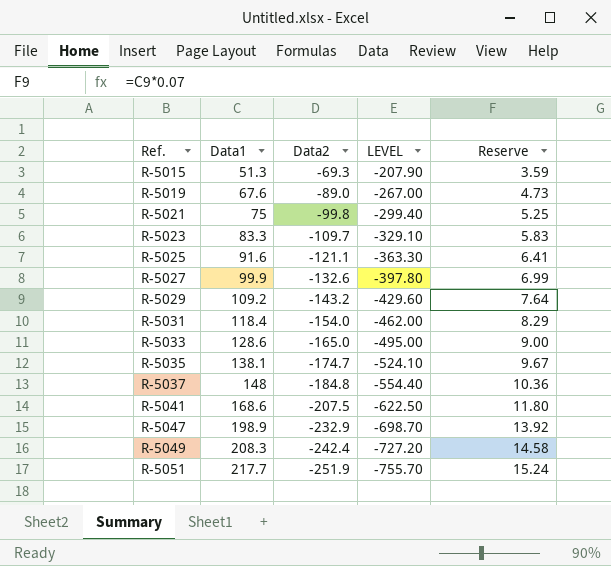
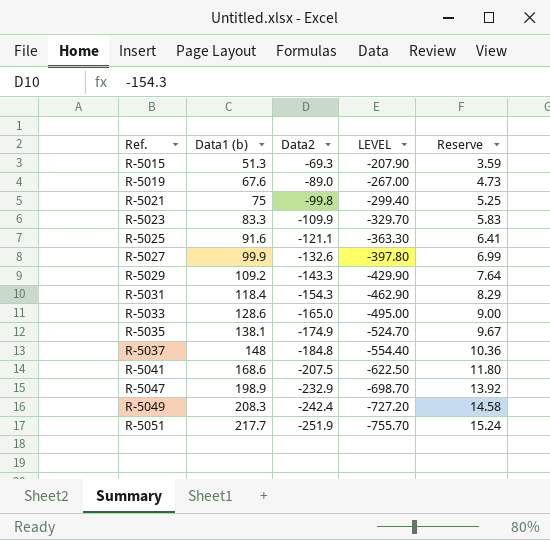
column name: Data1 -> Data1 (b)
R-5023 | Data2: -109.7 -> -109.9
R-5023 | LEVEL: -329.10 -> -329.70
R-5029 | Data2: -143.2 -> -143.3
R-5029 | LEVEL: -429.60 -> -429.90
R-5031 | Data2: -154.0 -> -154.3
R-5031 | LEVEL: -462.00 -> -462.90
R-5035 | Data2: -174.7 -> -174.9
R-5035 | LEVEL: -524.10 -> -524.70

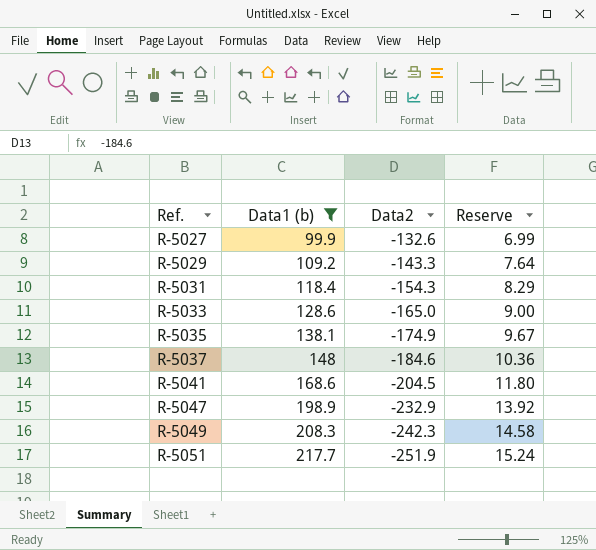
filter: none -> Data1 (b) >= 99.9
column LEVEL | formula: [Data2] * 3 -> none
R-5037 | Data2: -184.8 -> -184.6
R-5041 | Data2: -207.5 -> -204.5
R-5049 | Data2: -242.4 -> -242.3

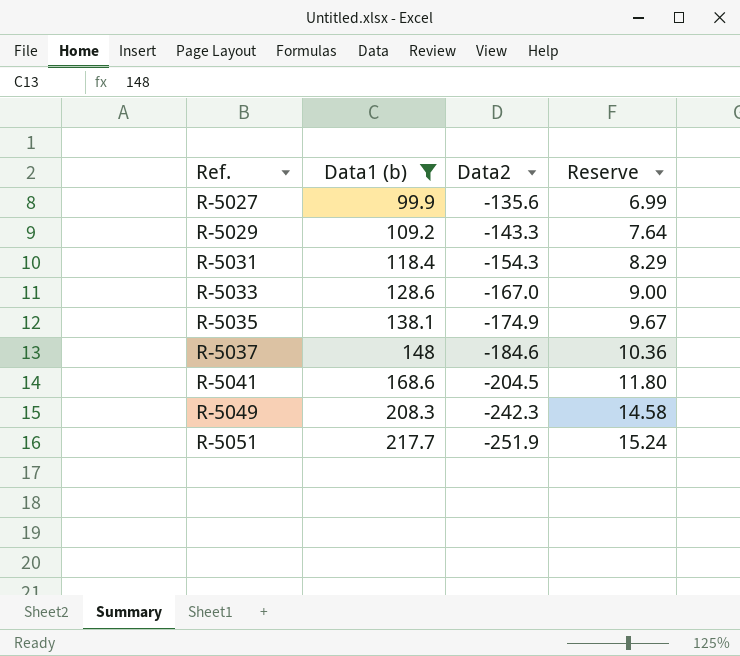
row R-5047: 198.9 | -232.9 | 13.92 -> none
R-5027 | Data2: -132.6 -> -135.6
R-5033 | Data2: -165.0 -> -167.0

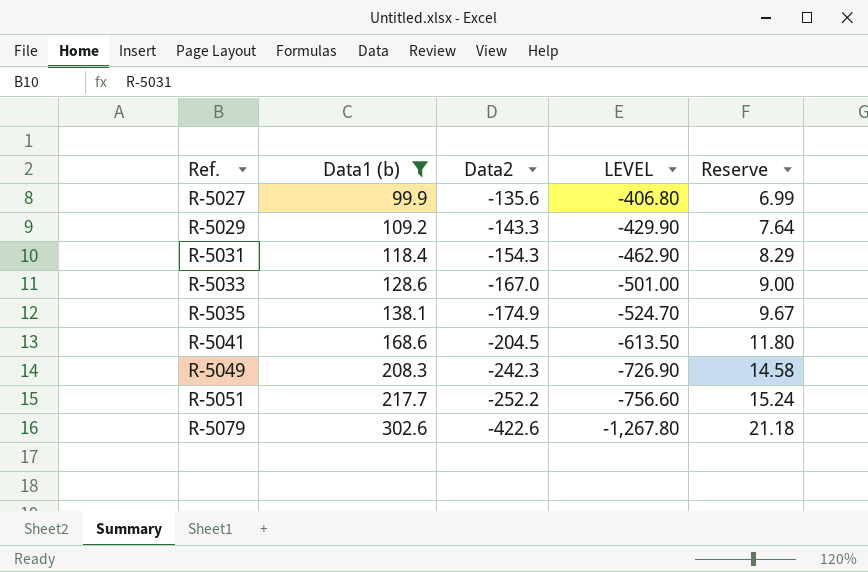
column LEVEL | formula: none -> [Data2] * 3
row R-5037: 148 | -184.6 | 10.36 -> none
R-5051 | Data2: -251.9 -> -252.2
row R-5079: none -> 302.6 | -422.6 | -1,267.80 | 21.18

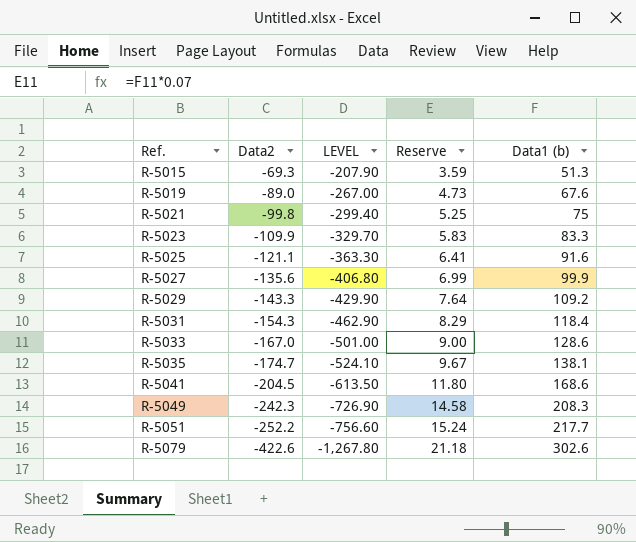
filter: Data1 (b) >= 99.9 -> none
column Data1 (b) | position: 2 -> 5
R-5035 | Data2: -174.9 -> -174.7
R-5035 | LEVEL: -524.70 -> -524.10

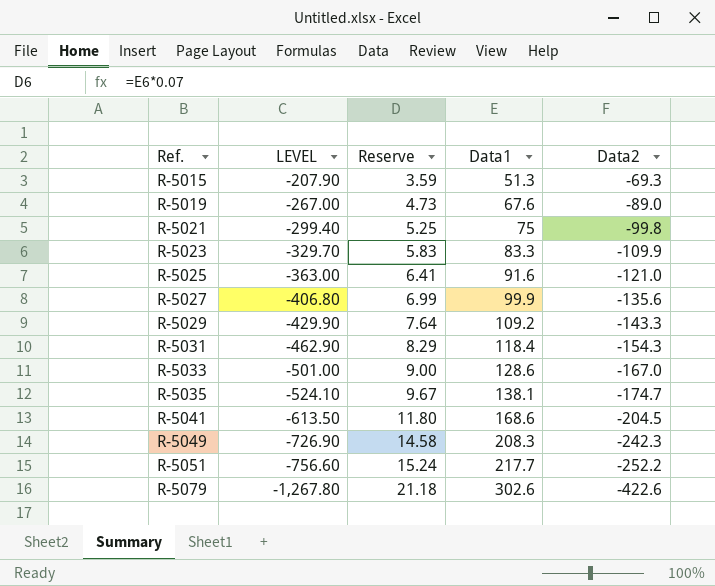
column name: Data1 (b) -> Data1
column Data2 | position: 2 -> 5
R-5025 | LEVEL: -363.30 -> -363.00
R-5025 | Data2: -121.1 -> -121.0

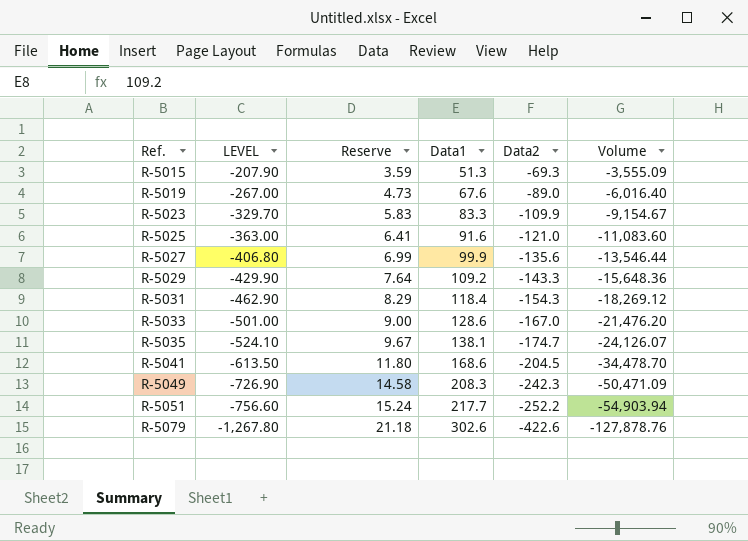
column Volume | formula: none -> [Data1] * [Data2]
row R-5021: -299.40 | 5.25 | 75 | -99.8 -> none

